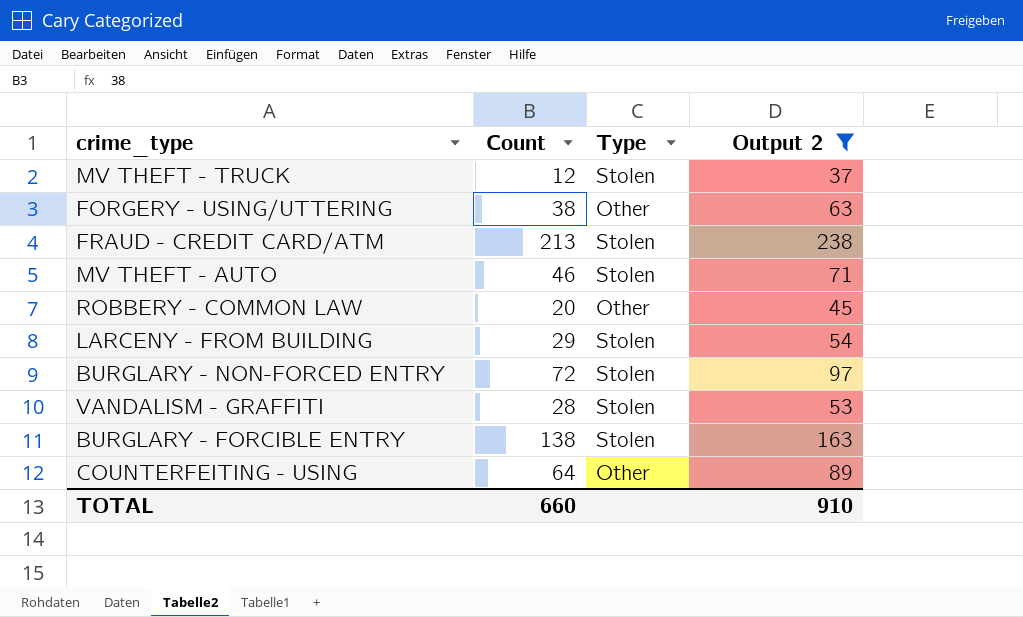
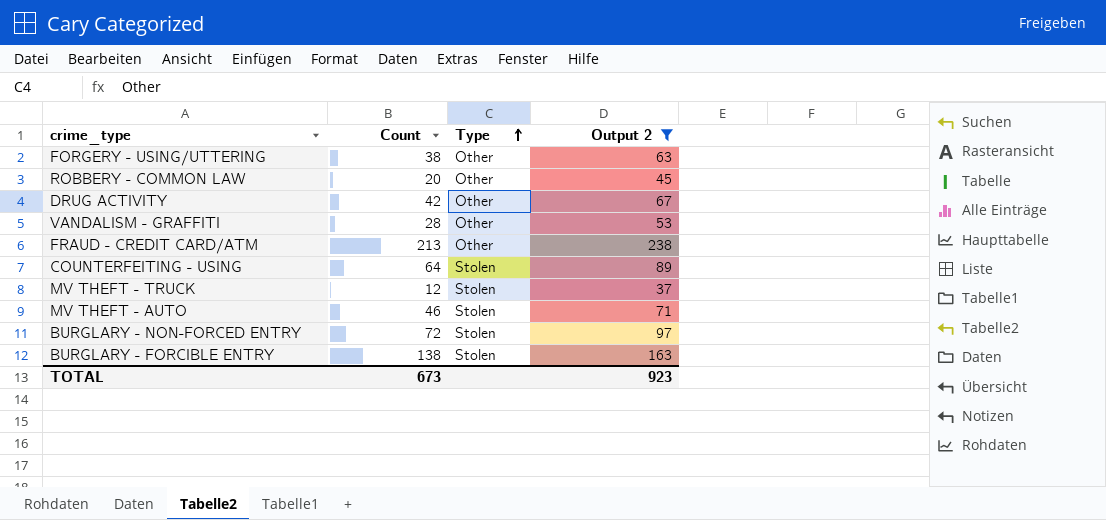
row order: none -> Type ascending
row LARCENY - FROM BUILDING: 29 | Stolen | 54 -> none
row DRUG ACTIVITY: none -> 42 | Other | 67
VANDALISM - GRAFFITI | Type: Stolen -> Other
FRAUD - CREDIT CARD/ATM | Type: Stolen -> Other
COUNTERFEITING - USING | Type: Other -> Stolen
TOTAL | Count: 660 -> 673
TOTAL | Output 2: 910 -> 923

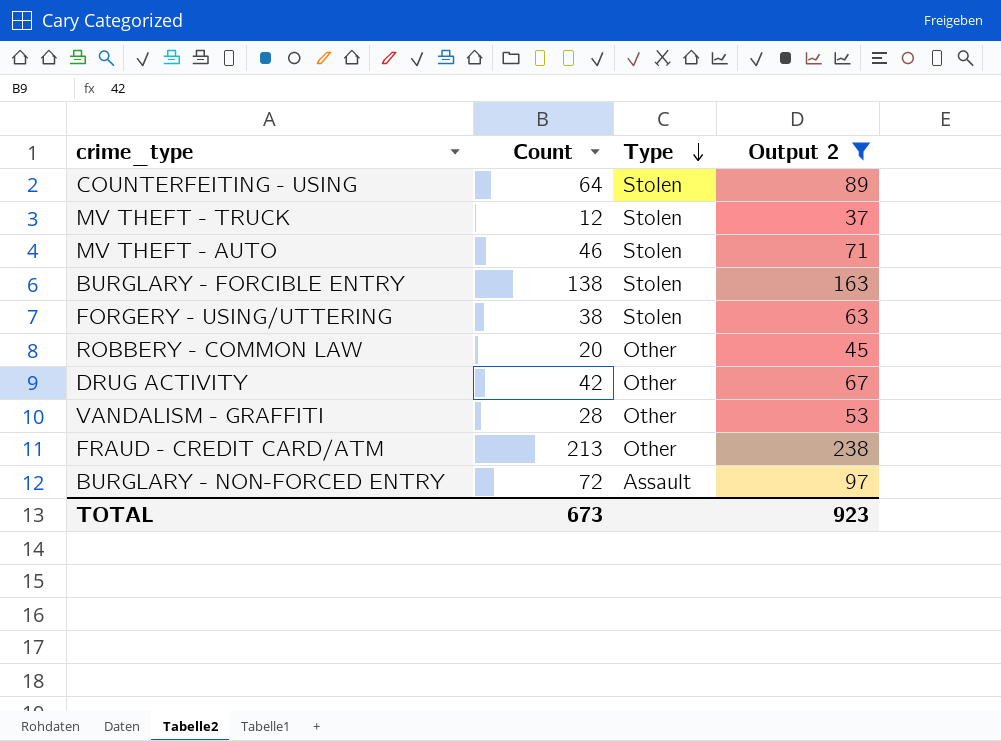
row order: Type ascending -> Type descending
FORGERY - USING/UTTERING | Type: Other -> Stolen
BURGLARY - NON-FORCED ENTRY | Type: Stolen -> Assault

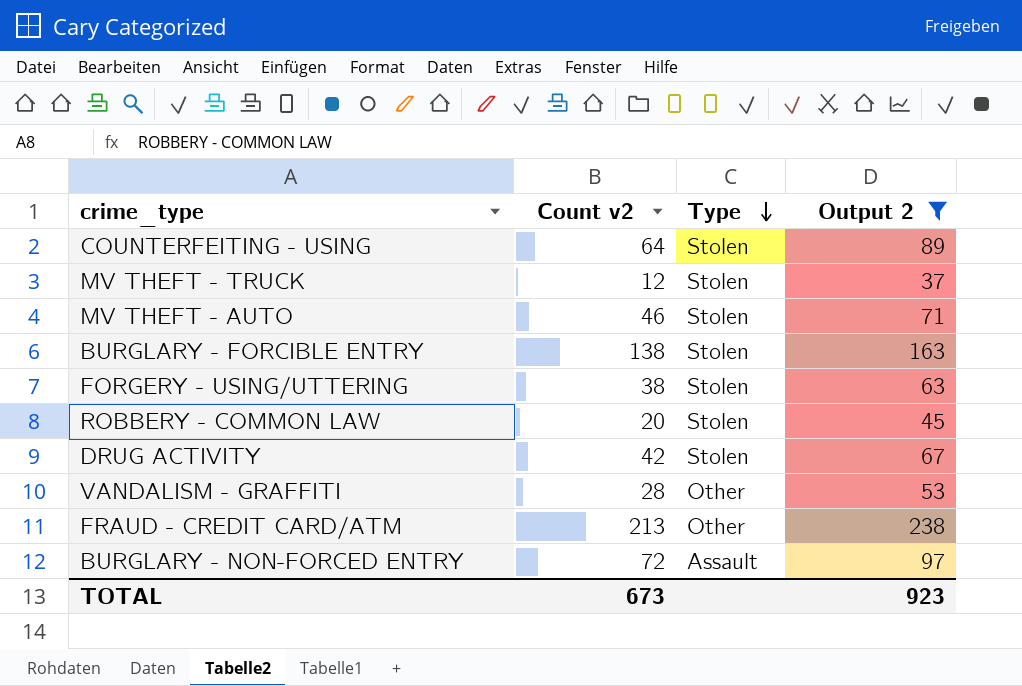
column name: Count -> Count v2
ROBBERY - COMMON LAW | Type: Other -> Stolen
DRUG ACTIVITY | Type: Other -> Stolen

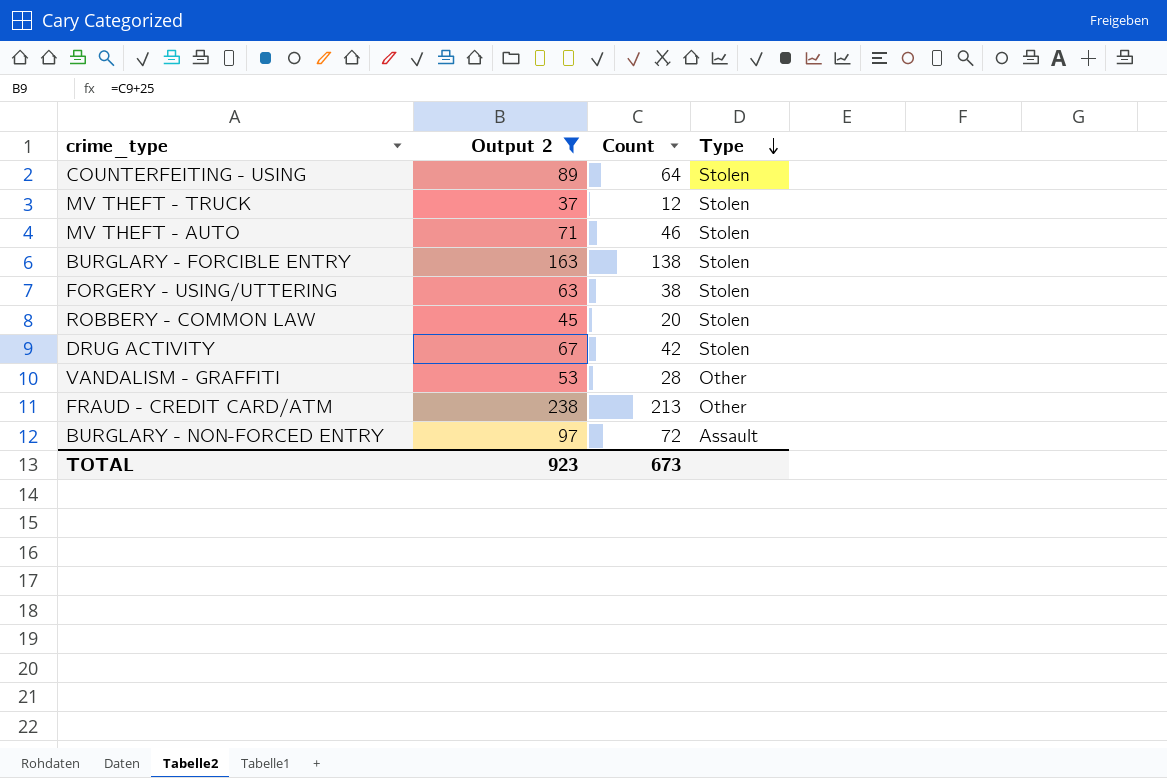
column Output 2 | position: 4 -> 2
column name: Count v2 -> Count

